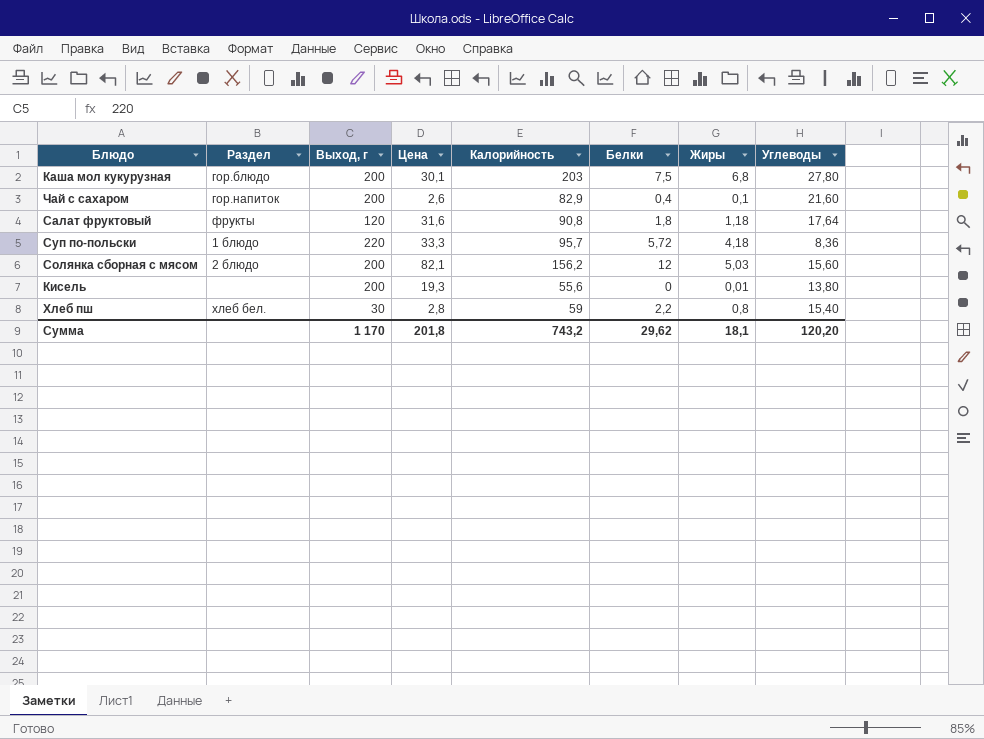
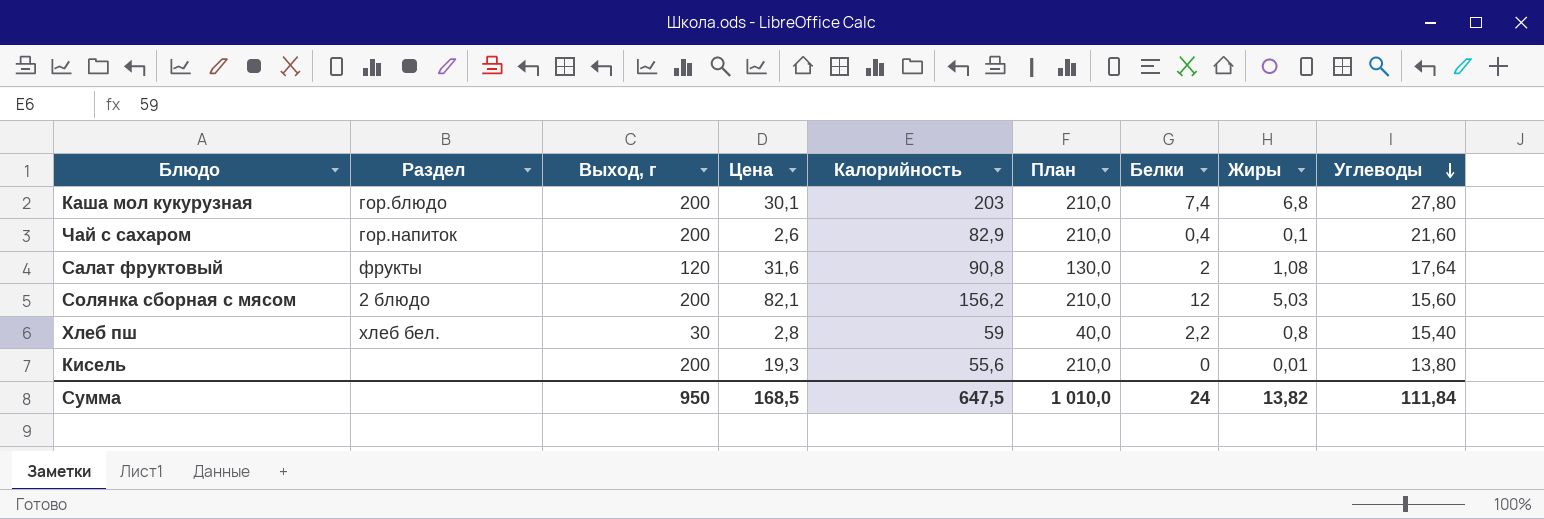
row order: none -> Углеводы descending
column План | formula: none -> [Выход, г] + 10
row Суп по-польски: 1 блюдо | 220 | 33,3 | 95,7 | 5,72 | 4,18 | 8,36 -> none
Каша мол кукурузная | Белки: 7,5 -> 7,4
Салат фруктовый | Белки: 1,8 -> 2
Салат фруктовый | Жиры: 1,18 -> 1,08
Сумма | Выход, г: 1 170 -> 950
Сумма | Цена: 201,8 -> 168,5
Сумма | Калорийность: 743,2 -> 647,5
Сумма | Белки: 29,62 -> 24
Сумма | Жиры: 18,1 -> 13,82
Сумма | Углеводы: 120,20 -> 111,84

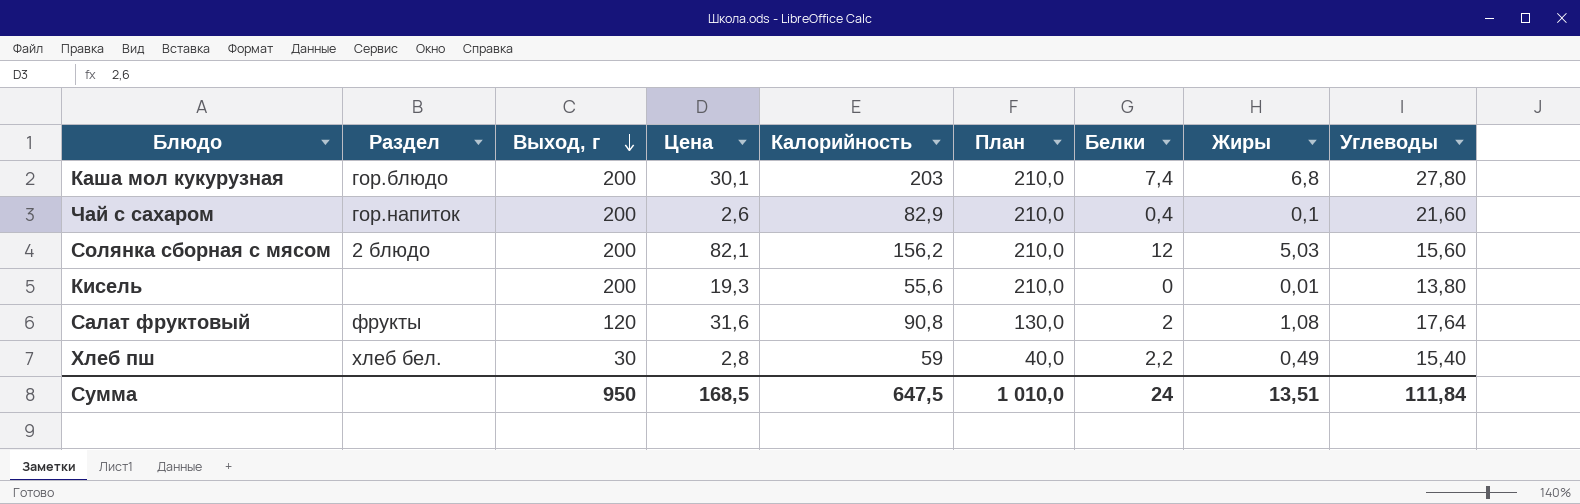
row order: Углеводы descending -> Выход, г descending
Хлеб пш | Жиры: 0,8 -> 0,49
Сумма | Жиры: 13,82 -> 13,51

